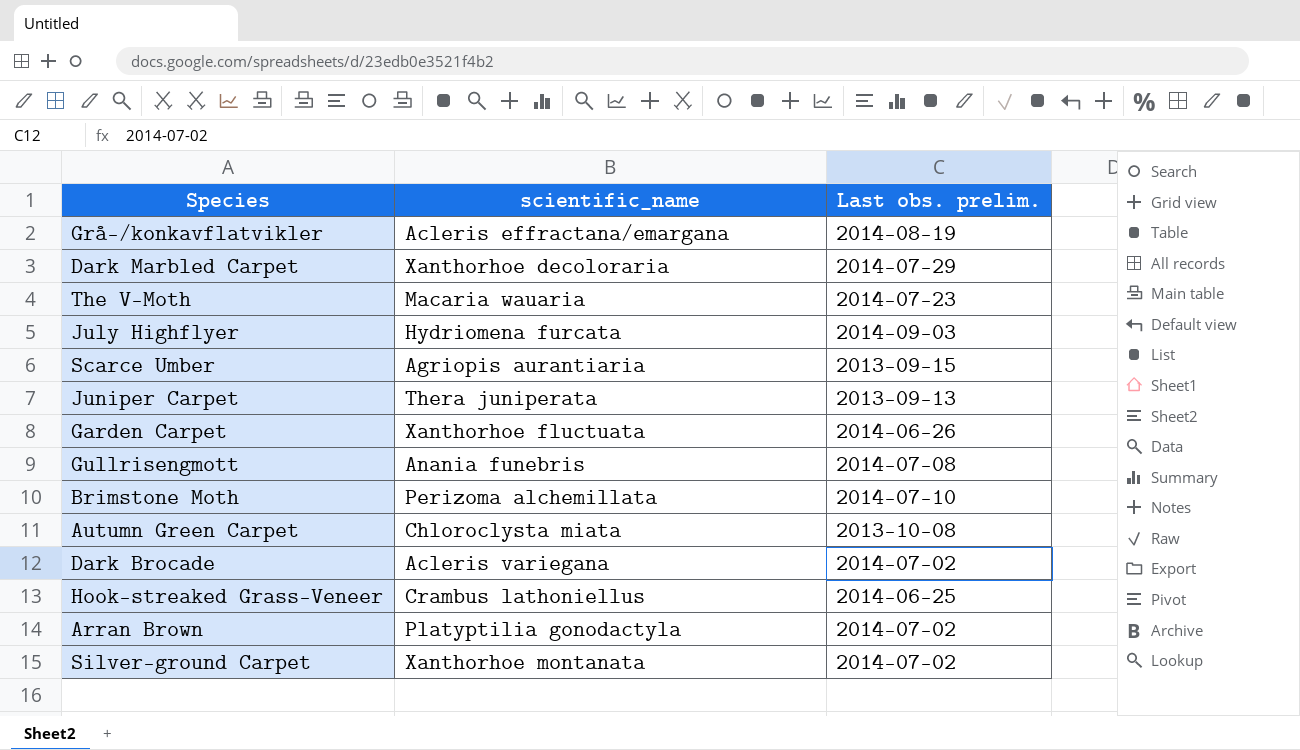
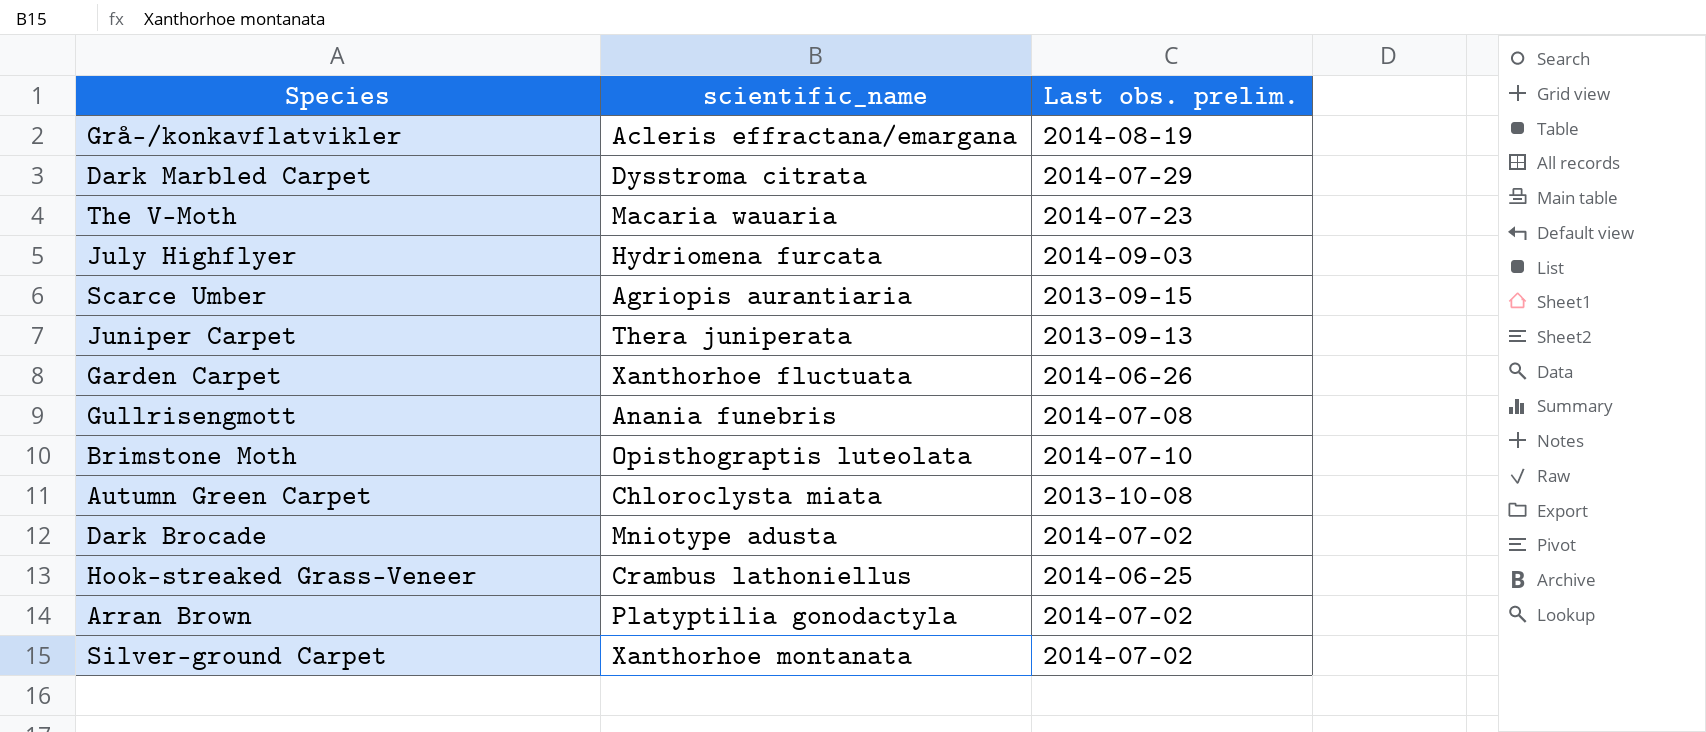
Dark Marbled Carpet | scientific_name: Xanthorhoe decoloraria -> Dysstroma citrata
Brimstone Moth | scientific_name: Perizoma alchemillata -> Opisthograptis luteolata
Dark Brocade | scientific_name: Acleris variegana -> Mniotype adusta

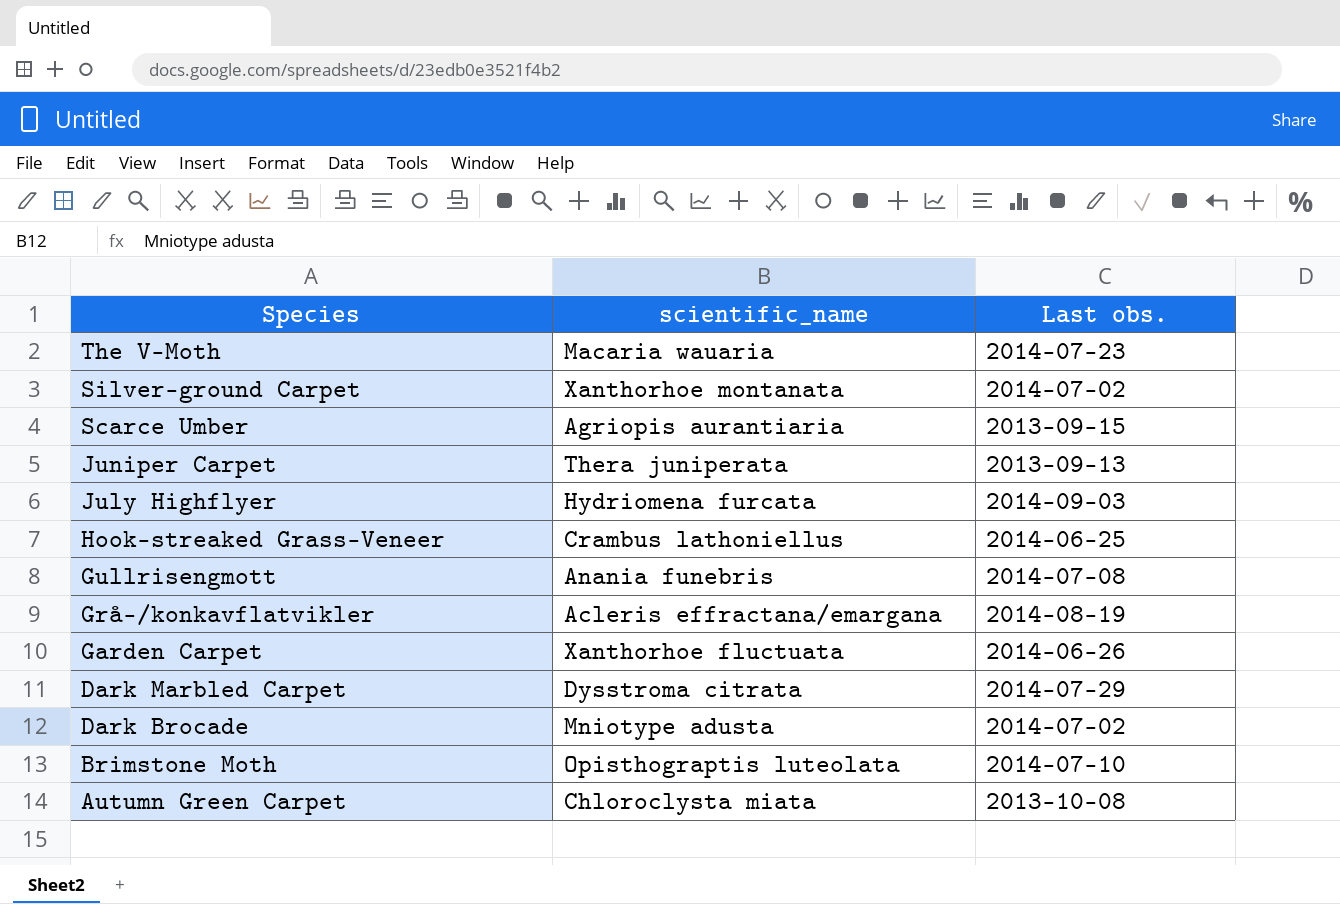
row order: none -> Species descending
column name: Last obs. prelim. -> Last obs.
row Arran Brown: Platyptilia gonodactyla | 2014-07-02 -> none

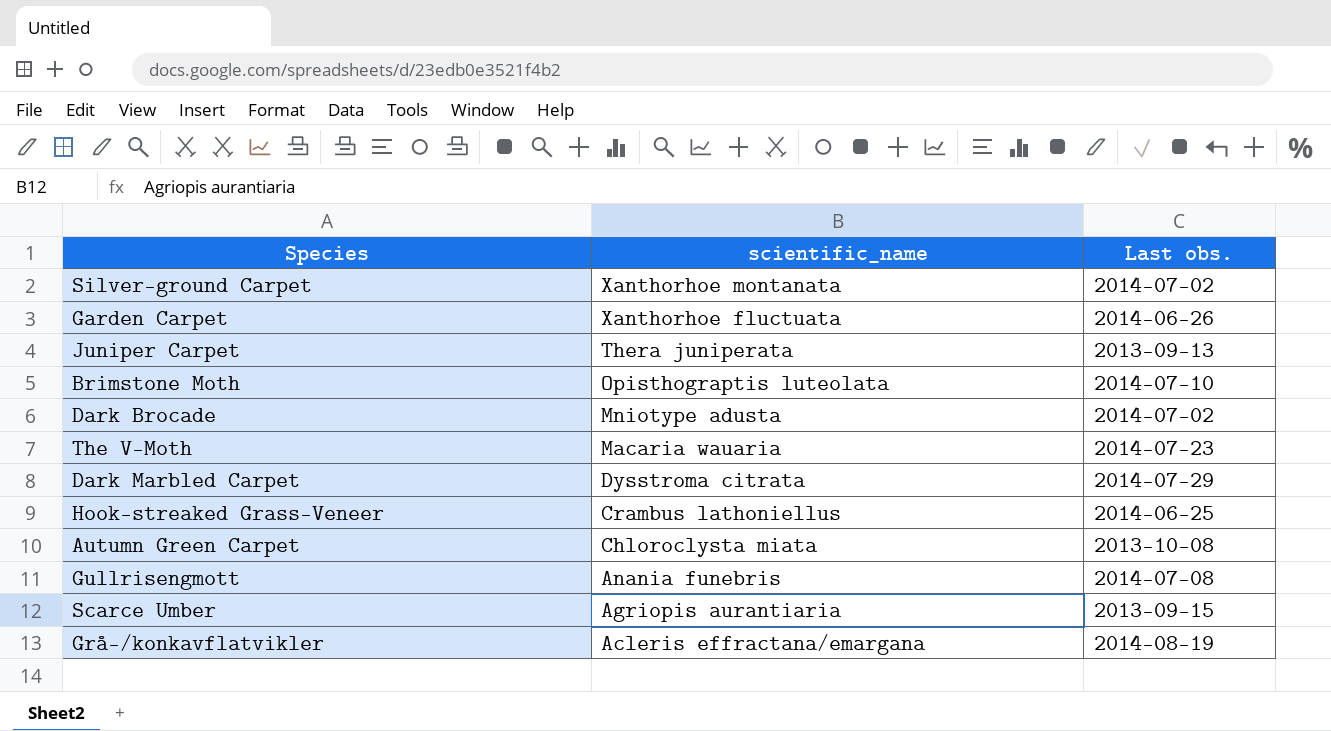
row order: Species descending -> scientific_name descending
row July Highflyer: Hydriomena furcata | 2014-09-03 -> none

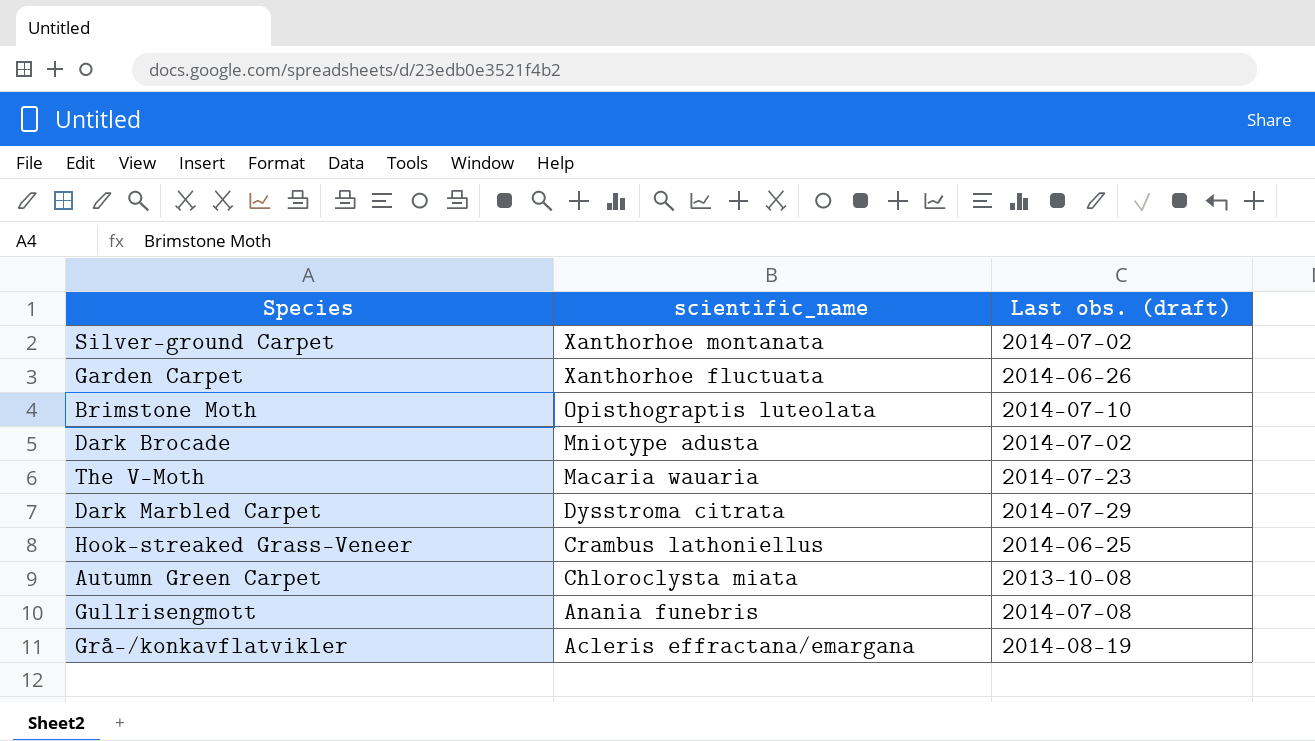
column name: Last obs. -> Last obs. (draft)
row Juniper Carpet: Thera juniperata | 2013-09-13 -> none
row Scarce Umber: Agriopis aurantiaria | 2013-09-15 -> none

